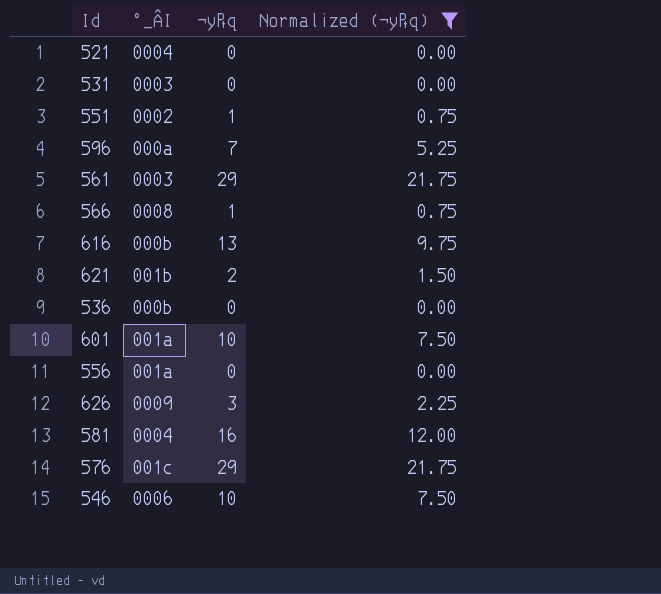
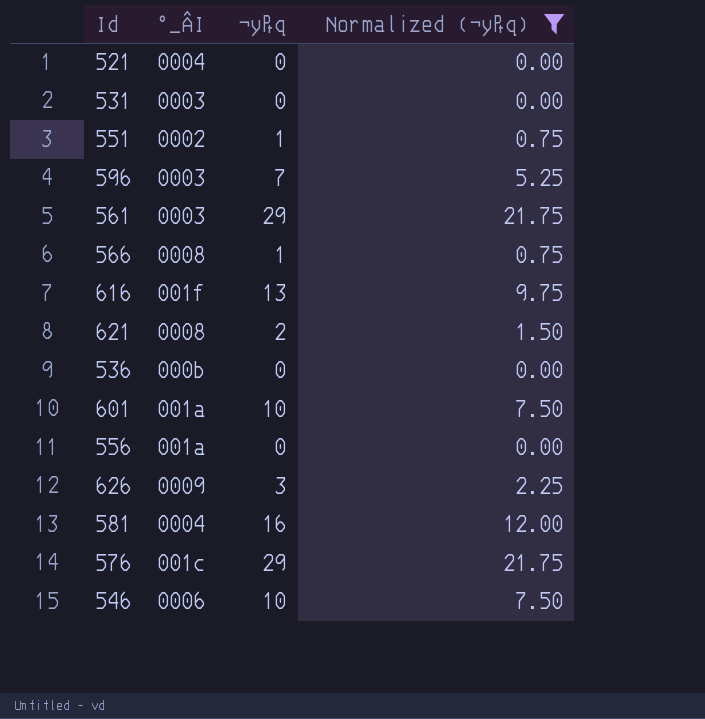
596 | °_ÂI: 000a -> 0003
616 | °_ÂI: 000b -> 001f
621 | °_ÂI: 001b -> 0008

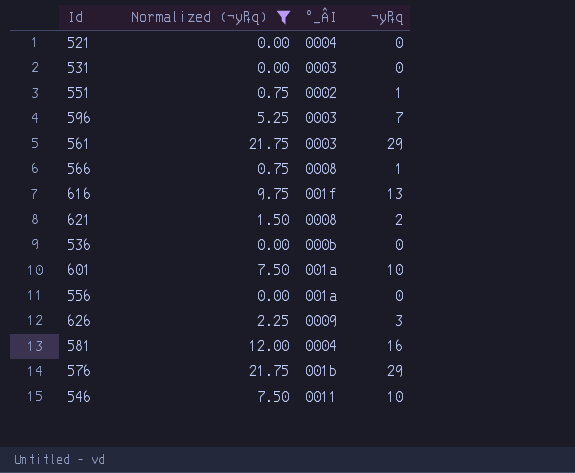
column Normalized (¬y¶q) | position: 4 -> 2
576 | °_ÂI: 001c -> 001b
546 | °_ÂI: 0006 -> 0011

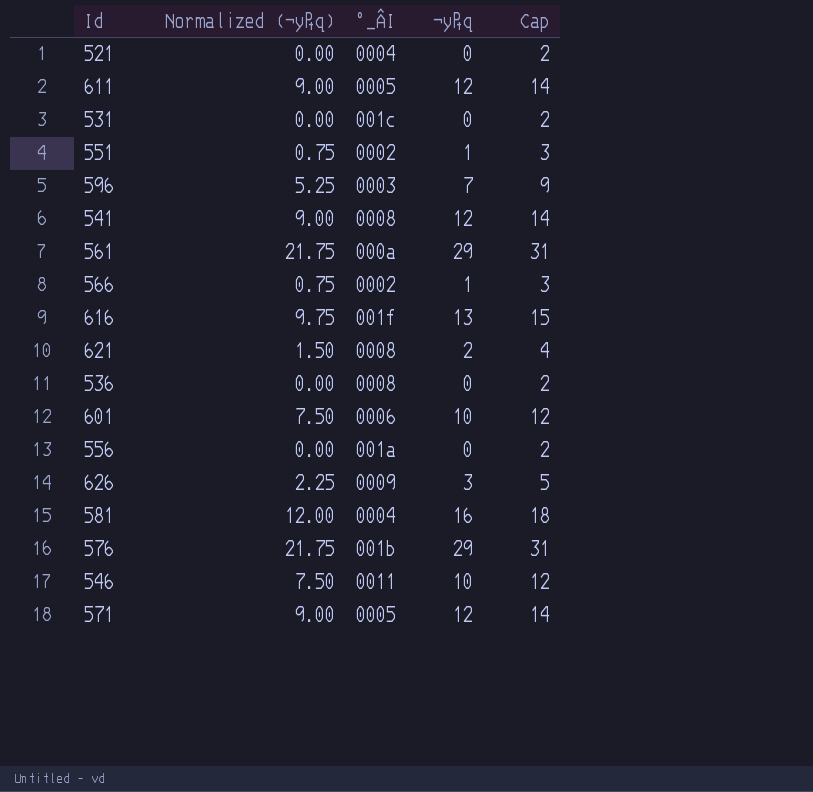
filter: Normalized (¬y¶q) != 9.00 -> none
column Cap | formula: none -> [¬y¶q] + 2
531 | °_ÂI: 0003 -> 001c
561 | °_ÂI: 0003 -> 000a
566 | °_ÂI: 0008 -> 0002
536 | °_ÂI: 000b -> 0008
601 | °_ÂI: 001a -> 0006

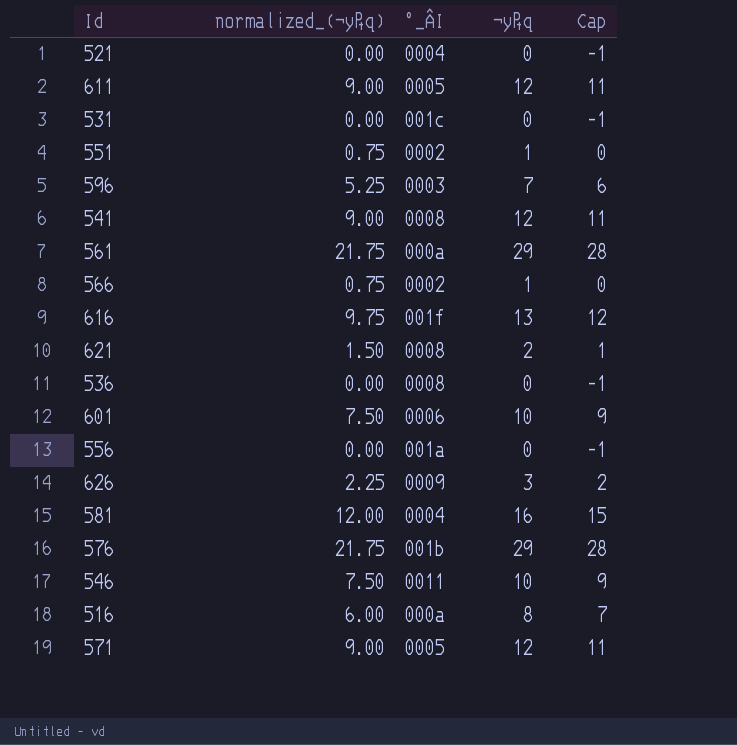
column name: Normalized (¬y¶q) -> normalized_(¬y¶q)
column Cap | formula: [¬y¶q] + 2 -> [¬y¶q] - 1
row 516: none -> 6.00 | 000a | 8 | 7

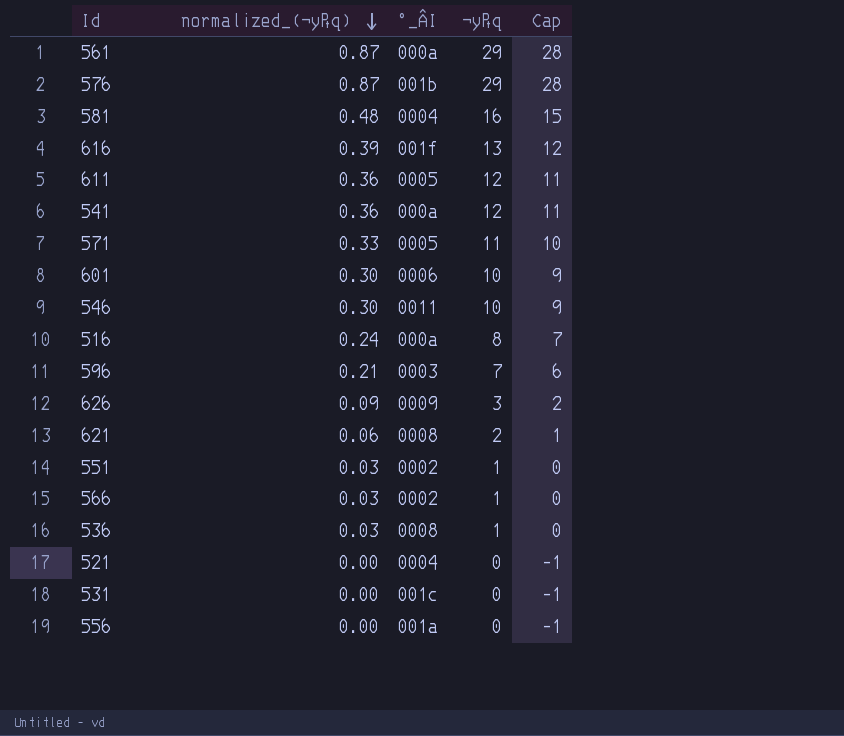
row order: none -> normalized_(¬y¶q) descending
column normalized_(¬y¶q) | formula: [¬y¶q] * 0.75 -> [¬y¶q] * 0.03
541 | °_ÂI: 0008 -> 000a
571 | ¬y¶q: 12 -> 11
571 | Cap: 11 -> 10
536 | ¬y¶q: 0 -> 1
536 | Cap: -1 -> 0

